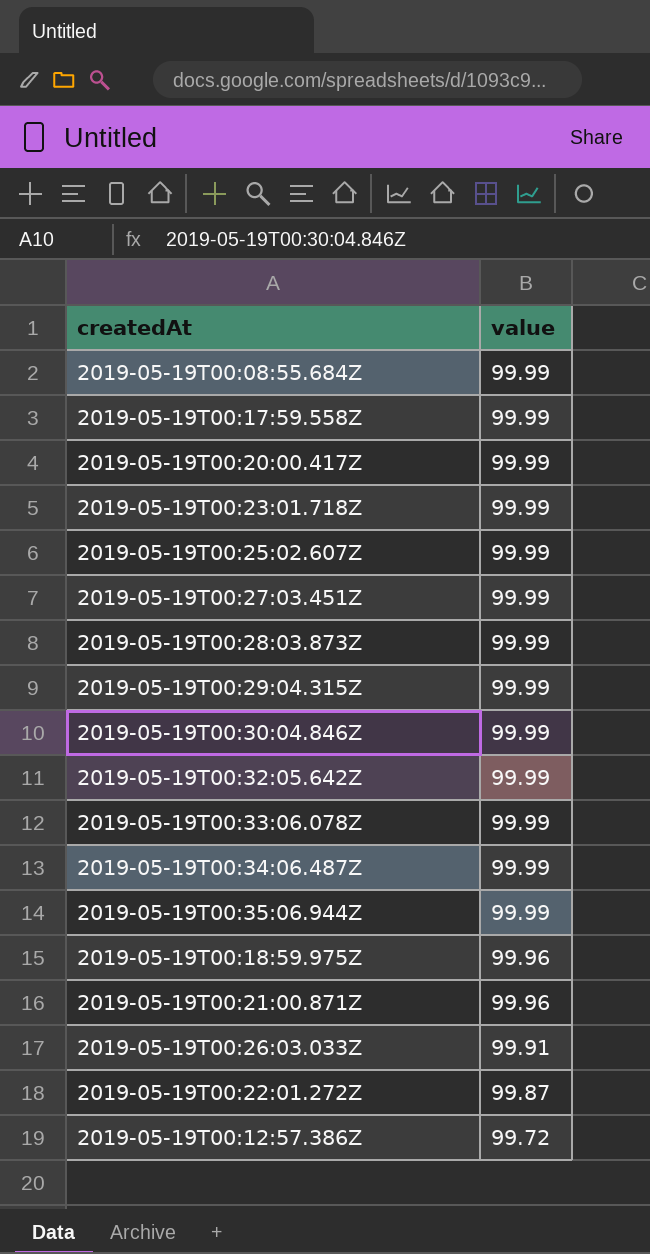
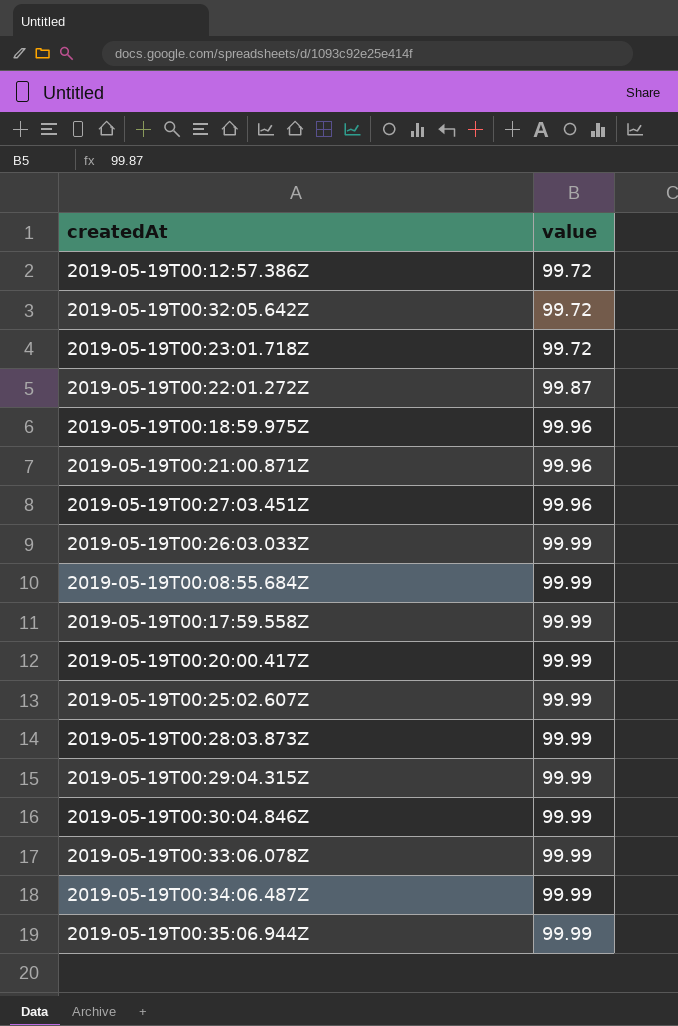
row order: value descending -> value ascending
2019-05-19T00:32:05.642Z | value: 99.99 -> 99.72
2019-05-19T00:23:01.718Z | value: 99.99 -> 99.72
2019-05-19T00:27:03.451Z | value: 99.99 -> 99.96
2019-05-19T00:26:03.033Z | value: 99.91 -> 99.99

